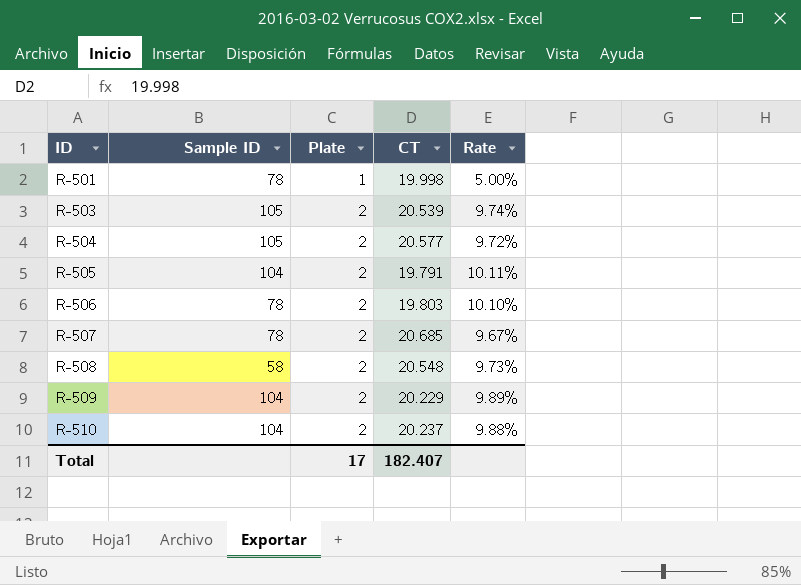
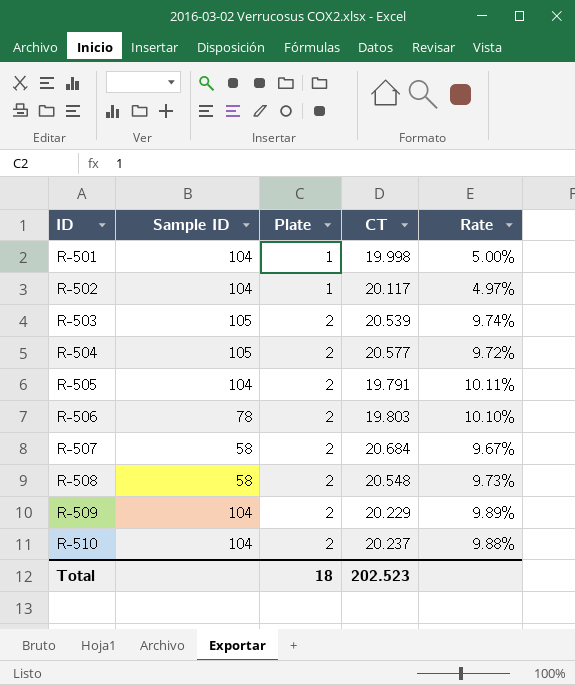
R-501 | Sample ID: 78 -> 104
row R-502: none -> 104 | 1 | 20.117 | 4.97%
R-507 | Sample ID: 78 -> 58
R-507 | CT: 20.685 -> 20.684
Total | Plate: 17 -> 18
Total | CT: 182.407 -> 202.523

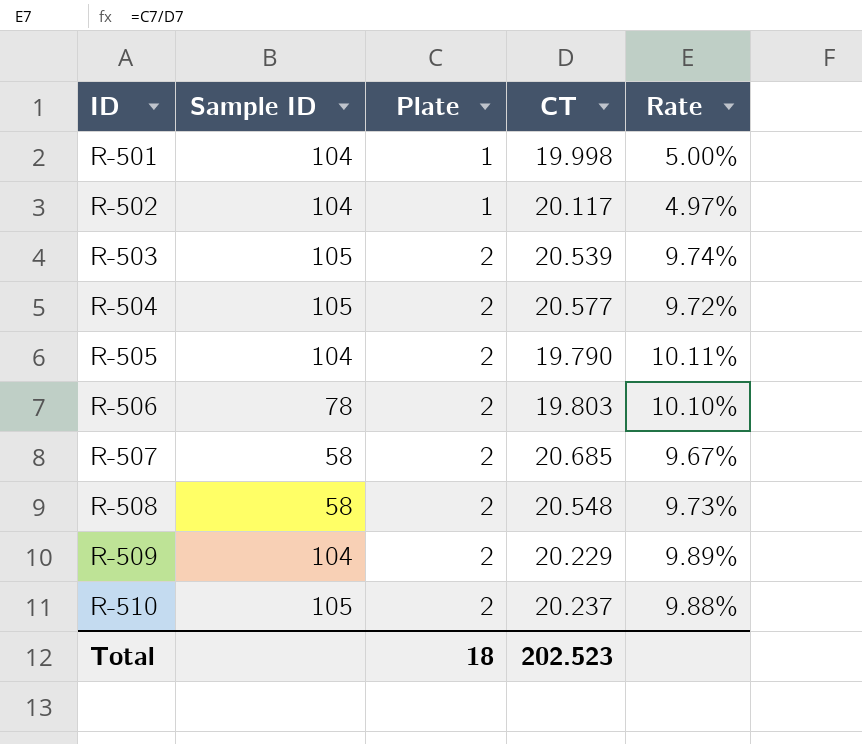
R-505 | CT: 19.791 -> 19.790
R-507 | CT: 20.684 -> 20.685
R-510 | Sample ID: 104 -> 105

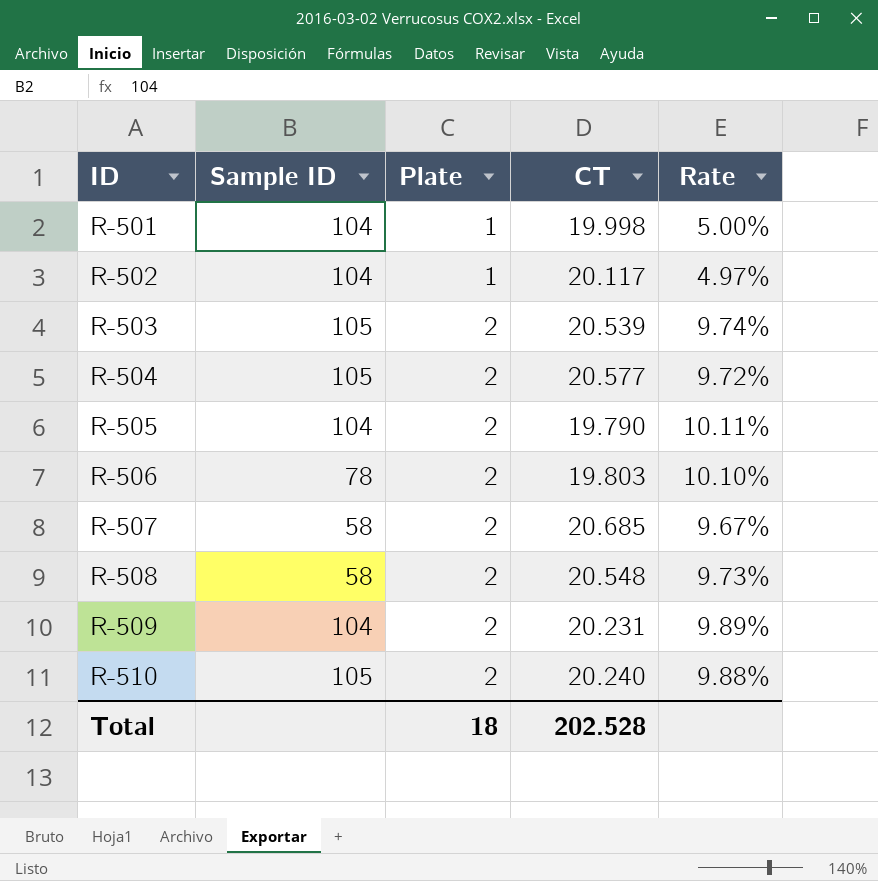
R-509 | CT: 20.229 -> 20.231
R-510 | CT: 20.237 -> 20.240
Total | CT: 202.523 -> 202.528

